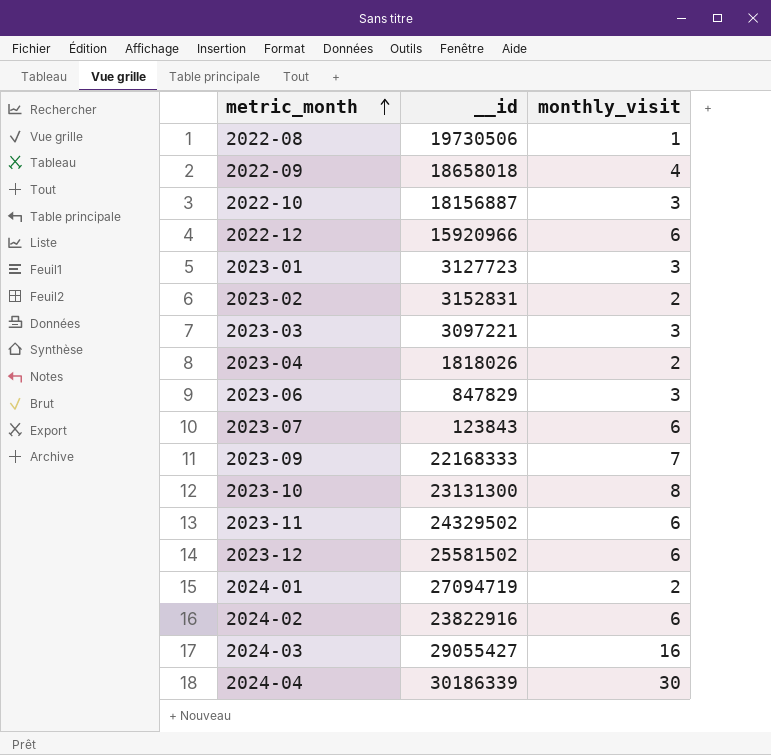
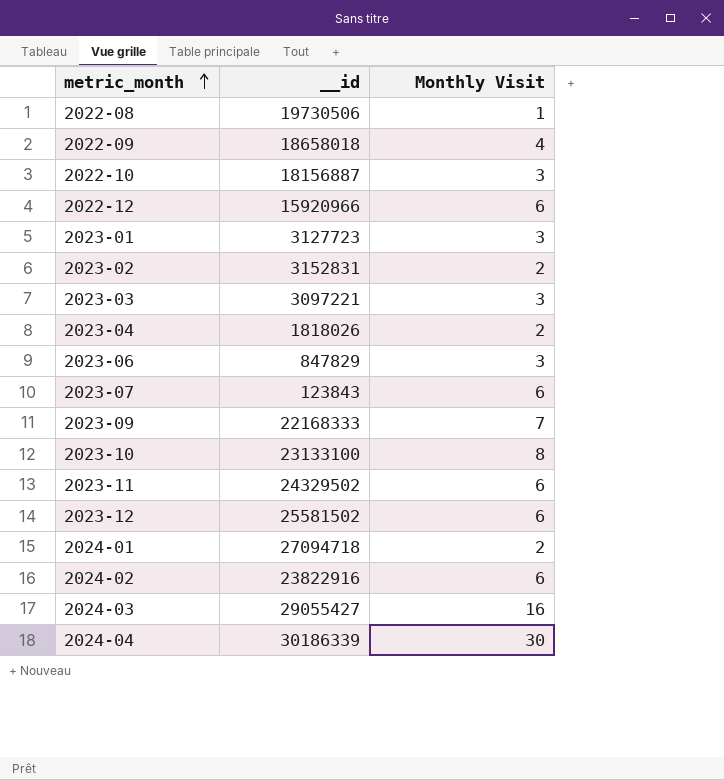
column name: monthly_visit -> Monthly Visit
2023-10 | __id: 23131300 -> 23133100
2024-01 | __id: 27094719 -> 27094718

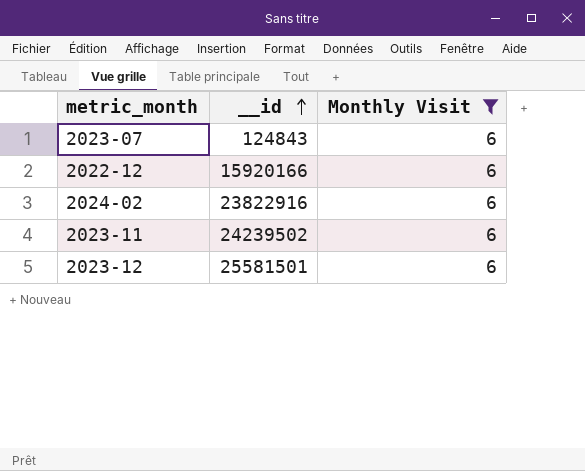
filter: none -> Monthly Visit = 6
row order: metric_month ascending -> __id ascending
2023-07 | __id: 123843 -> 124843
2022-12 | __id: 15920966 -> 15920166
2023-11 | __id: 24329502 -> 24239502
2023-12 | __id: 25581502 -> 25581501

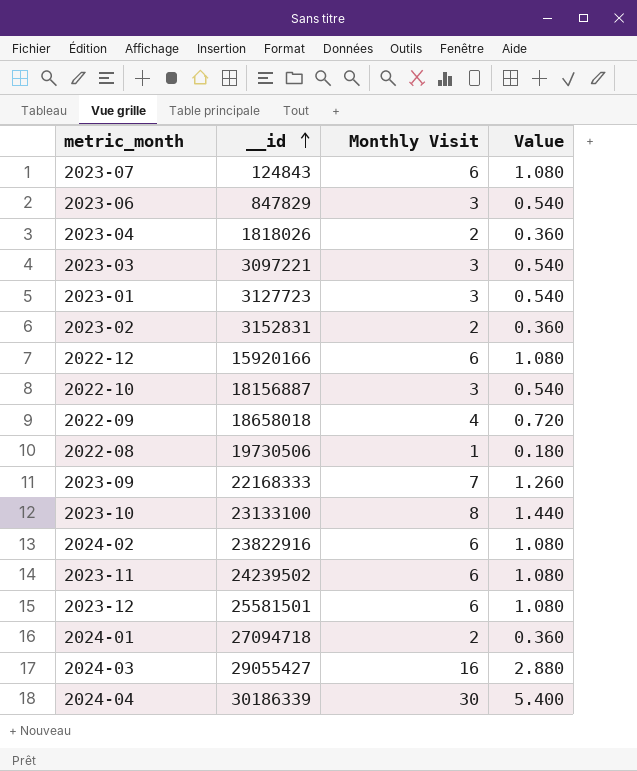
filter: Monthly Visit = 6 -> none
column Value | formula: none -> [Monthly Visit] * 0.18

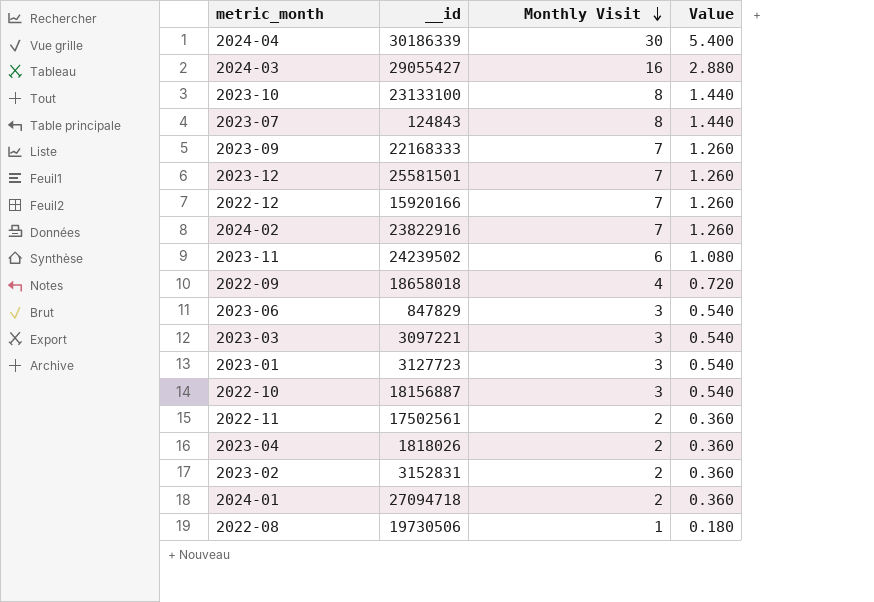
row order: __id ascending -> Monthly Visit descending
2023-07 | Monthly Visit: 6 -> 8
2023-07 | Value: 1.080 -> 1.440
2023-12 | Monthly Visit: 6 -> 7
2023-12 | Value: 1.080 -> 1.260
2022-12 | Monthly Visit: 6 -> 7
2022-12 | Value: 1.080 -> 1.260
2024-02 | Monthly Visit: 6 -> 7
2024-02 | Value: 1.080 -> 1.260
row 2022-11: none -> 17502561 | 2 | 0.360

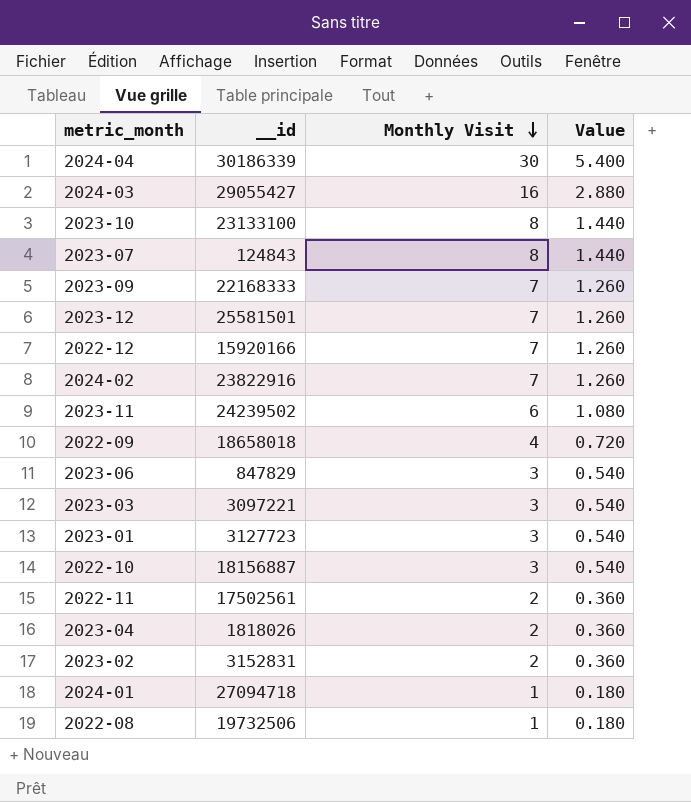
2024-01 | Monthly Visit: 2 -> 1
2024-01 | Value: 0.360 -> 0.180
2022-08 | __id: 19730506 -> 19732506

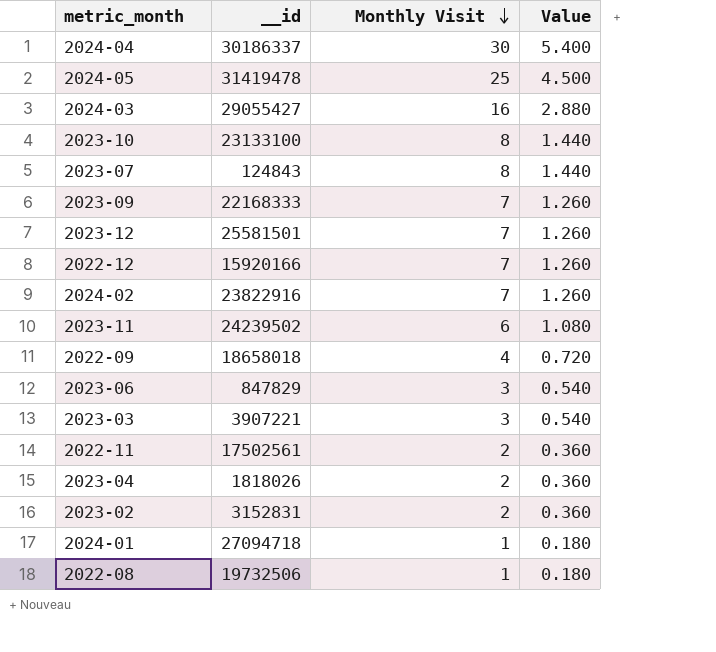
row 2023-01: 3127723 | 3 | 0.540 -> none
row 2022-10: 18156887 | 3 | 0.540 -> none
2024-04 | __id: 30186339 -> 30186337
row 2024-05: none -> 31419478 | 25 | 4.500
2023-03 | __id: 3097221 -> 3907221

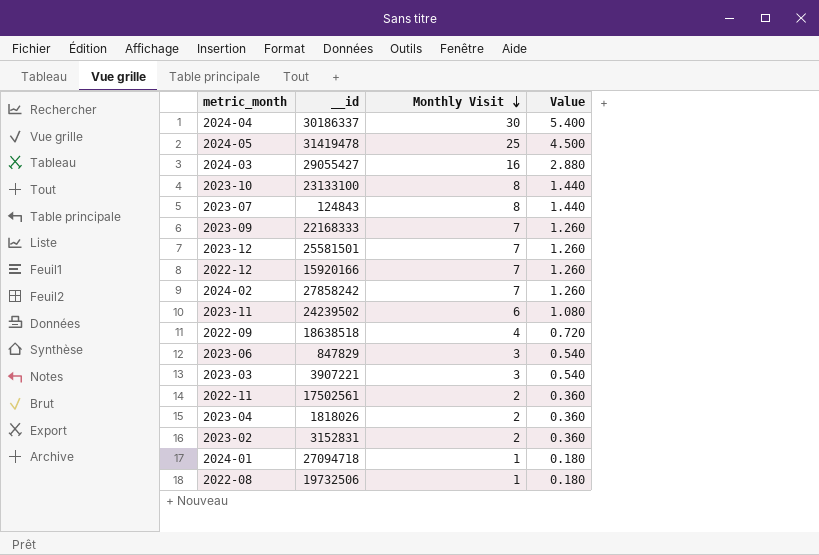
2024-02 | __id: 23822916 -> 27858242
2022-09 | __id: 18658018 -> 18638518

